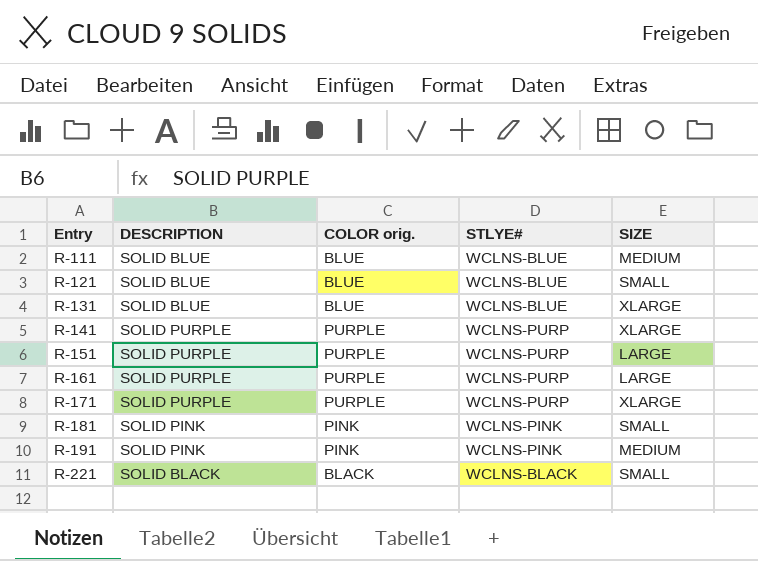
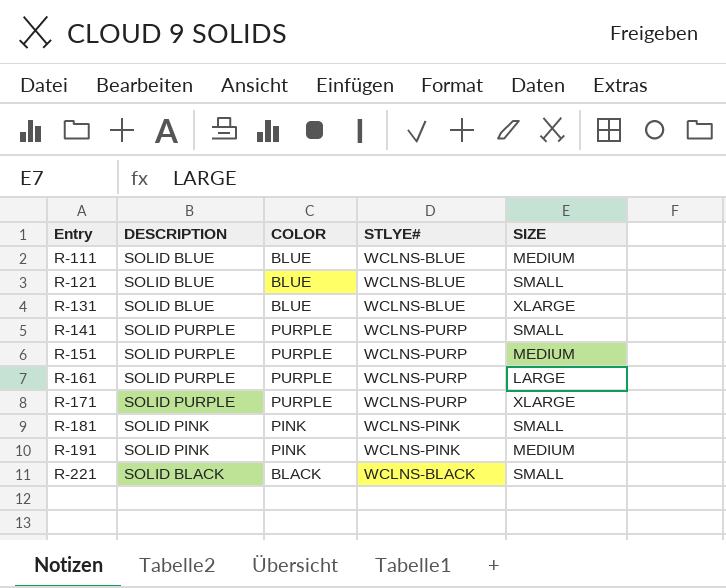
column name: COLOR orig. -> COLOR
R-141 | SIZE: XLARGE -> SMALL
R-151 | SIZE: LARGE -> MEDIUM

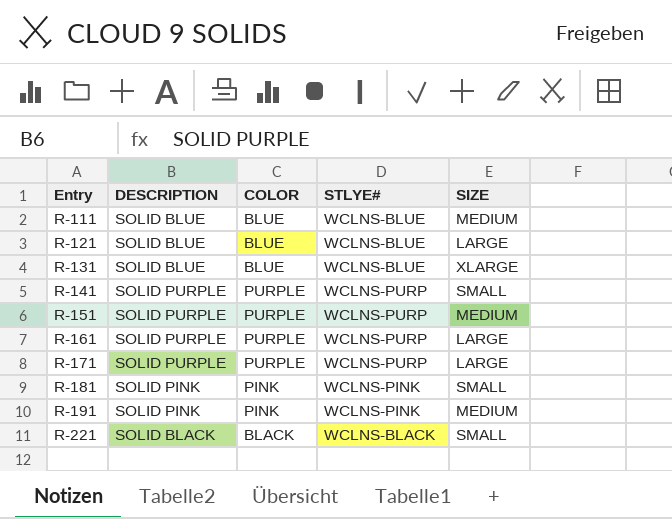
R-121 | SIZE: SMALL -> LARGE
R-171 | SIZE: XLARGE -> LARGE

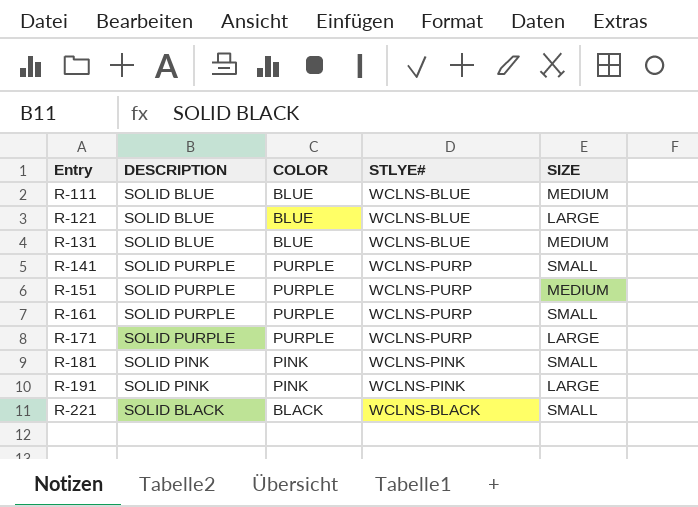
R-131 | SIZE: XLARGE -> MEDIUM
R-161 | SIZE: LARGE -> SMALL
R-191 | SIZE: MEDIUM -> LARGE

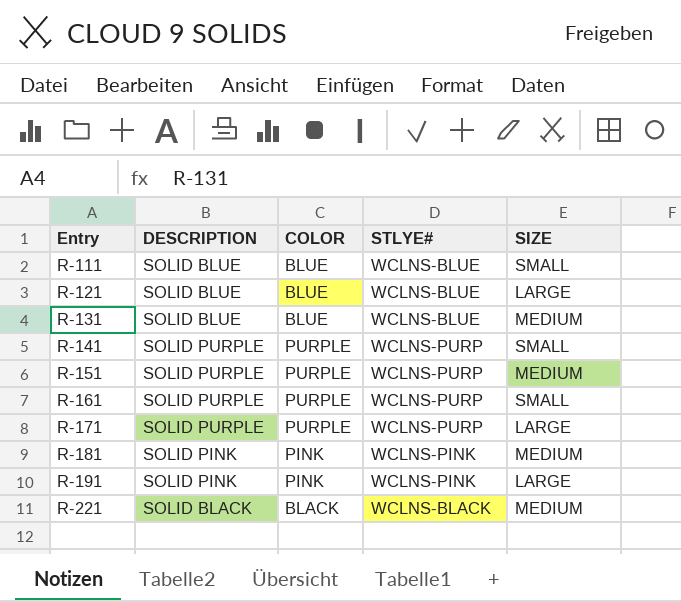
R-111 | SIZE: MEDIUM -> SMALL
R-181 | SIZE: SMALL -> MEDIUM
R-221 | SIZE: SMALL -> MEDIUM

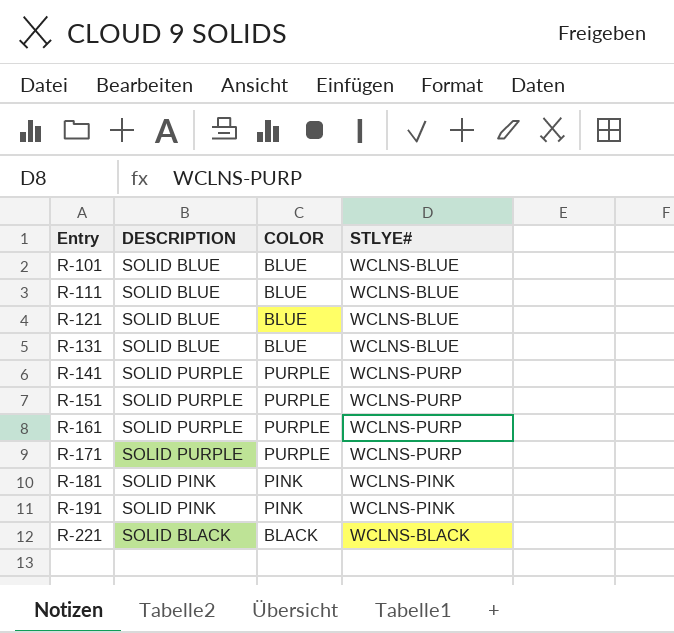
column SIZE | position: 5 -> none
row R-101: none -> SOLID BLUE | BLUE | WCLNS-BLUE

